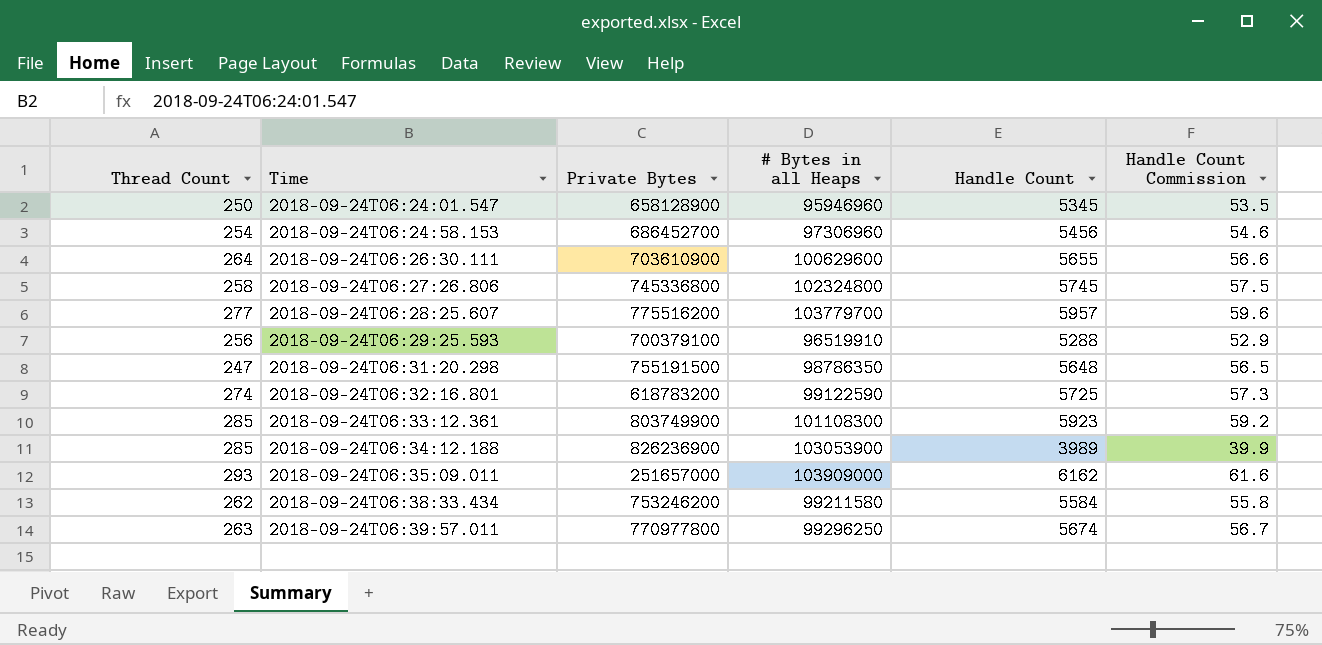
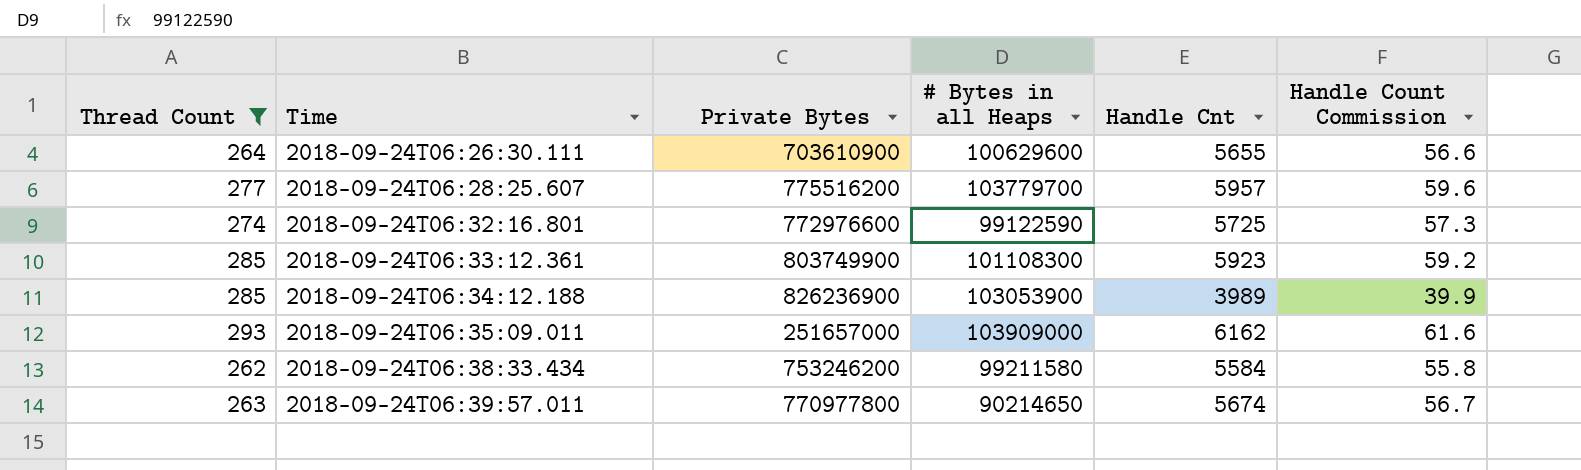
filter: none -> Thread Count >= 262
column name: Handle Count -> Handle Cnt
2018-09-24T06:32:16.801 | Private Bytes: 618783200 -> 772976600
2018-09-24T06:39:57.011 | # Bytes in all Heaps: 99296250 -> 90214650

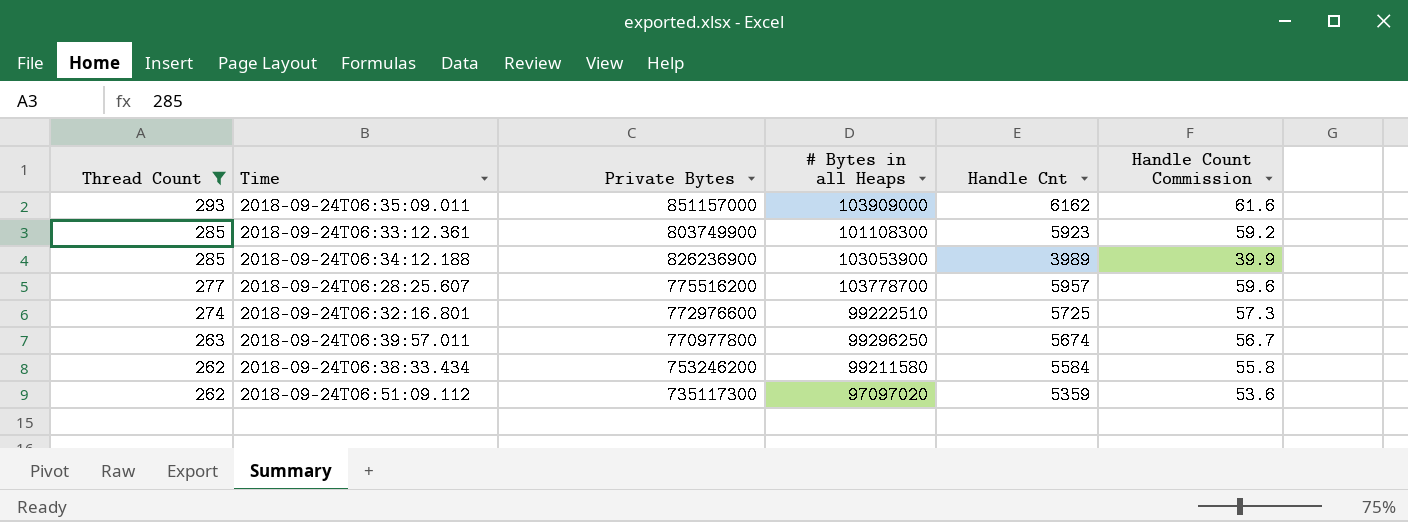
row order: Time ascending -> Thread Count descending
row 2018-09-24T06:26:30.111: 264 | 703610900 | 100629600 | 5655 | 56.6 -> none
2018-09-24T06:35:09.011 | Private Bytes: 251657000 -> 851157000
2018-09-24T06:28:25.607 | # Bytes in all Heaps: 103779700 -> 103778700
2018-09-24T06:32:16.801 | # Bytes in all Heaps: 99122590 -> 99222510
2018-09-24T06:39:57.011 | # Bytes in all Heaps: 90214650 -> 99296250
row 2018-09-24T06:51:09.112: none -> 262 | 735117300 | 97097020 | 5359 | 53.6

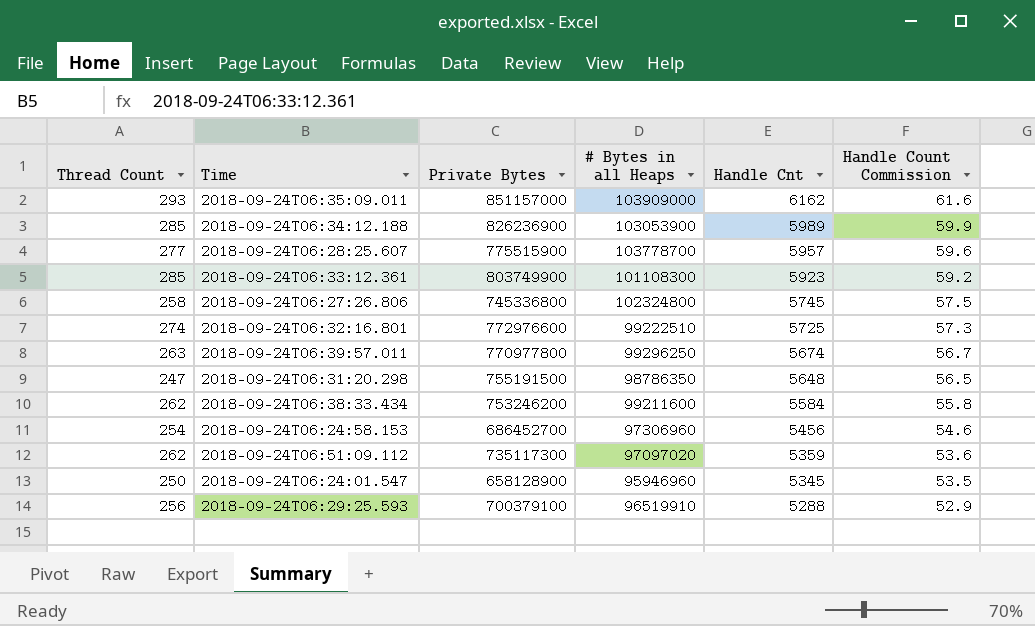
filter: Thread Count >= 262 -> none
row order: Thread Count descending -> Handle Cnt descending
2018-09-24T06:34:12.188 | Handle Cnt: 3989 -> 5989
2018-09-24T06:34:12.188 | Handle Count Commission: 39.9 -> 59.9
2018-09-24T06:28:25.607 | Private Bytes: 775516200 -> 775515900
2018-09-24T06:38:33.434 | # Bytes in all Heaps: 99211580 -> 99211600

